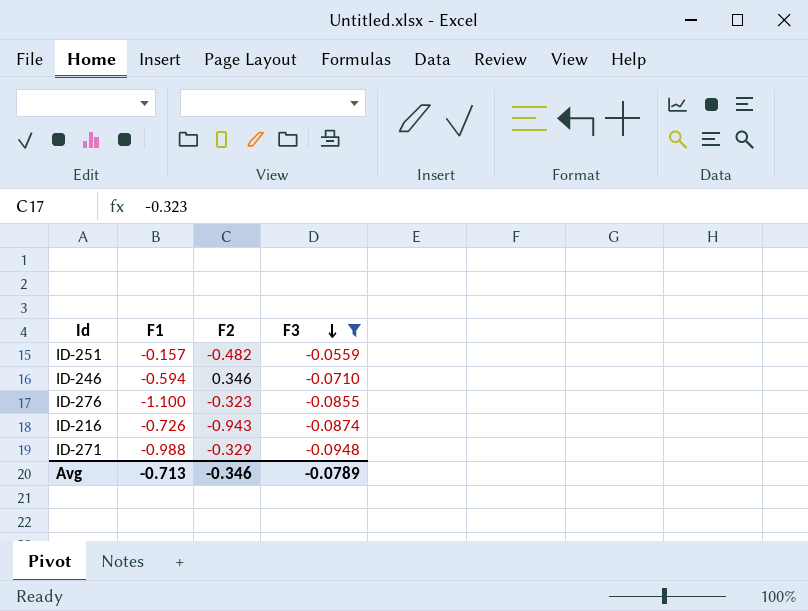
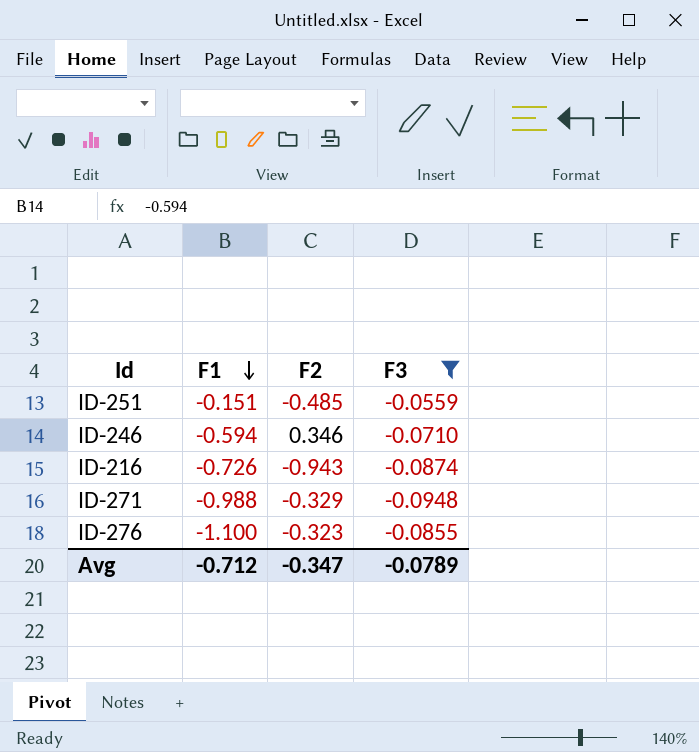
row order: F3 descending -> F1 descending
ID-251 | F1: -0.157 -> -0.151
ID-251 | F2: -0.482 -> -0.485
Avg | F1: -0.713 -> -0.712
Avg | F2: -0.346 -> -0.347

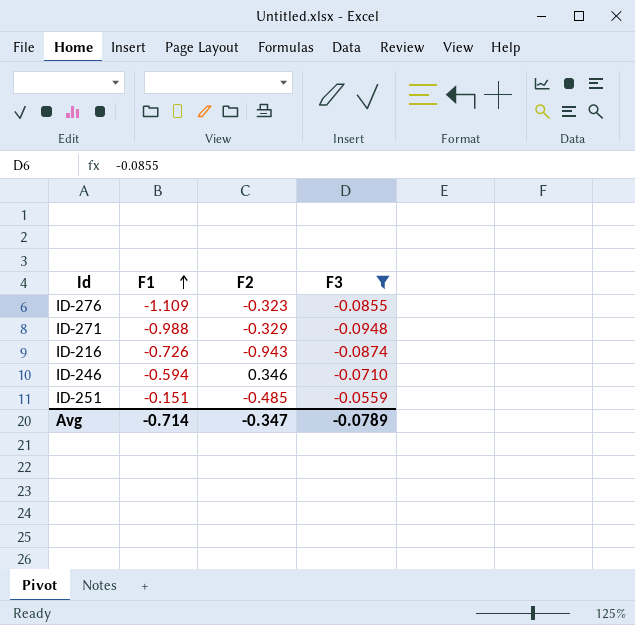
row order: F1 descending -> F1 ascending
ID-276 | F1: -1.100 -> -1.109
Avg | F1: -0.712 -> -0.714

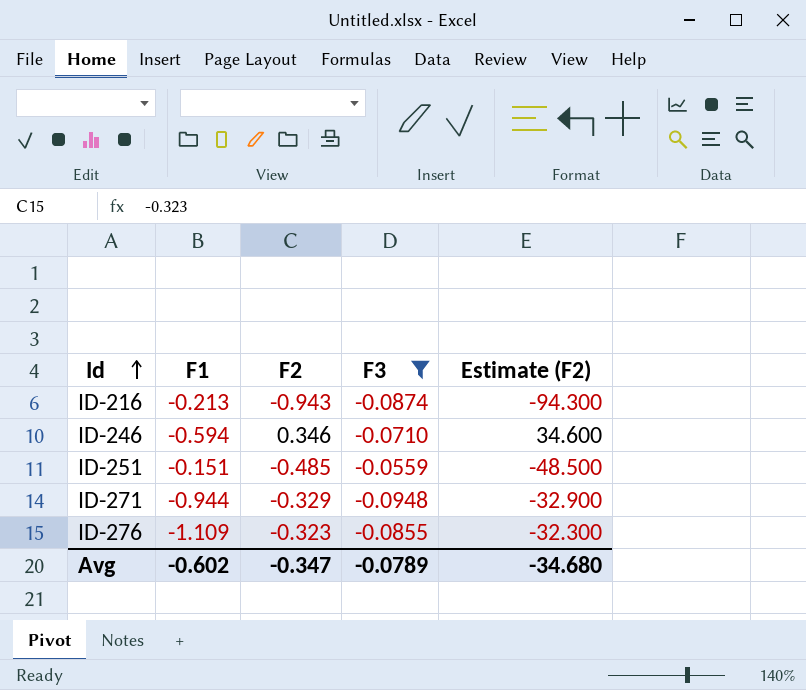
row order: F1 ascending -> Id ascending
column Estimate (F2) | formula: none -> [F2] * 100
ID-216 | F1: -0.726 -> -0.213
ID-271 | F1: -0.988 -> -0.944
Avg | F1: -0.714 -> -0.602

